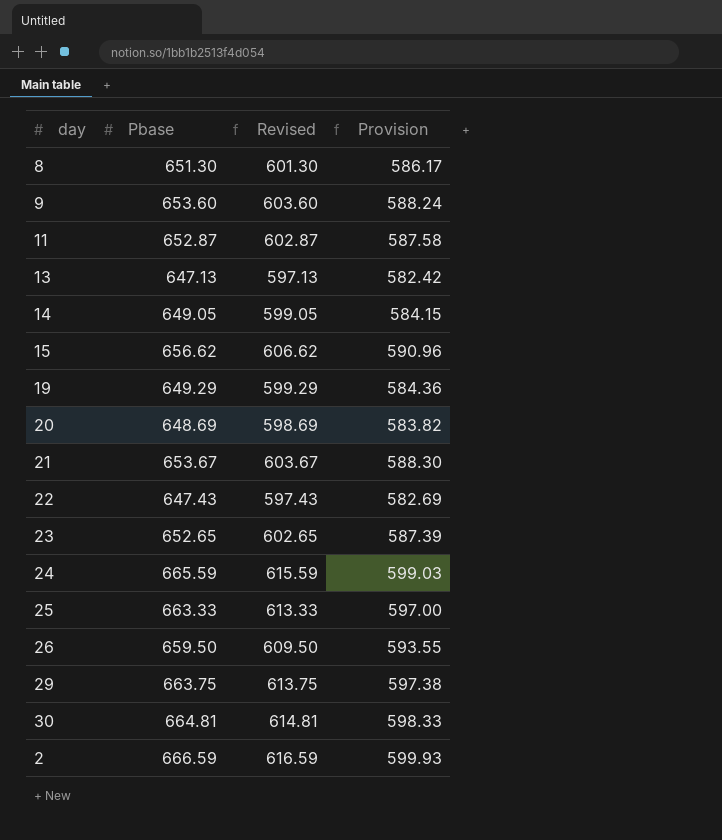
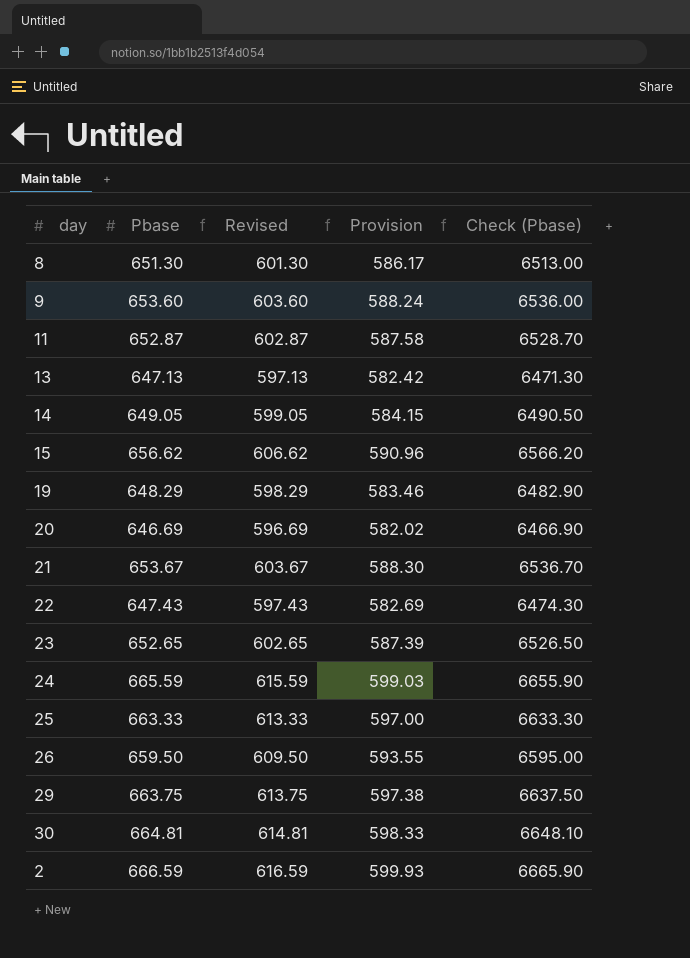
column Check (Pbase) | formula: none -> [Pbase] * 10
19 | Pbase: 649.29 -> 648.29
19 | Revised: 599.29 -> 598.29
19 | Provision: 584.36 -> 583.46
20 | Pbase: 648.69 -> 646.69
20 | Revised: 598.69 -> 596.69
20 | Provision: 583.82 -> 582.02

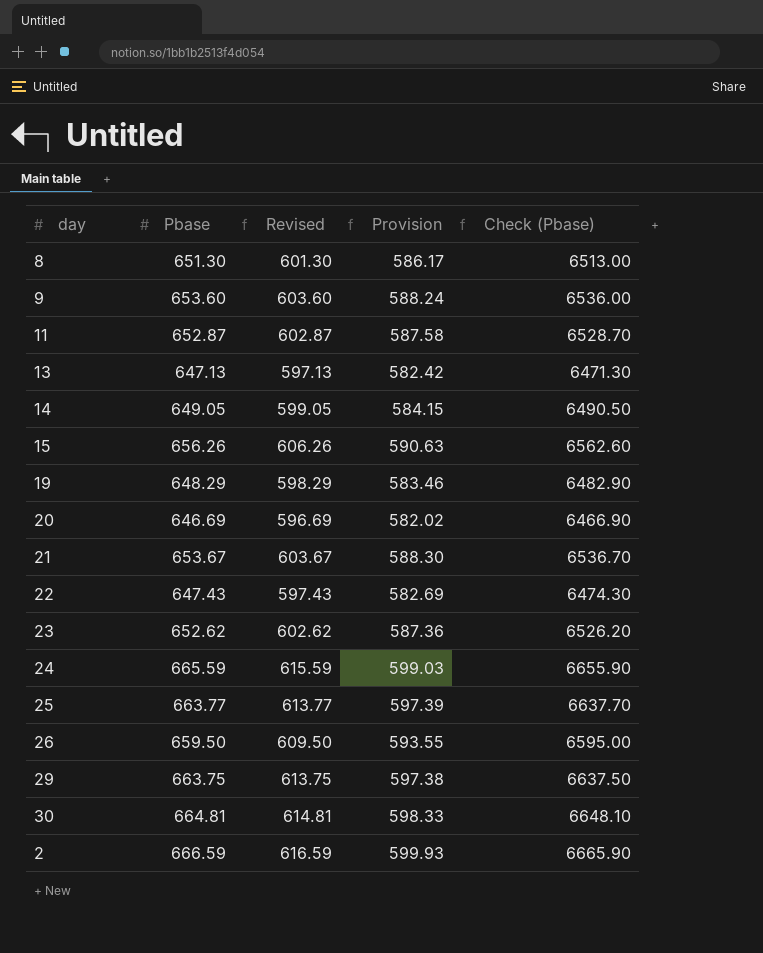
15 | Pbase: 656.62 -> 656.26
15 | Revised: 606.62 -> 606.26
15 | Provision: 590.96 -> 590.63
15 | Check (Pbase): 6566.20 -> 6562.60
23 | Pbase: 652.65 -> 652.62
23 | Revised: 602.65 -> 602.62
23 | Provision: 587.39 -> 587.36
23 | Check (Pbase): 6526.50 -> 6526.20
25 | Pbase: 663.33 -> 663.77
25 | Revised: 613.33 -> 613.77
25 | Provision: 597.00 -> 597.39
25 | Check (Pbase): 6633.30 -> 6637.70

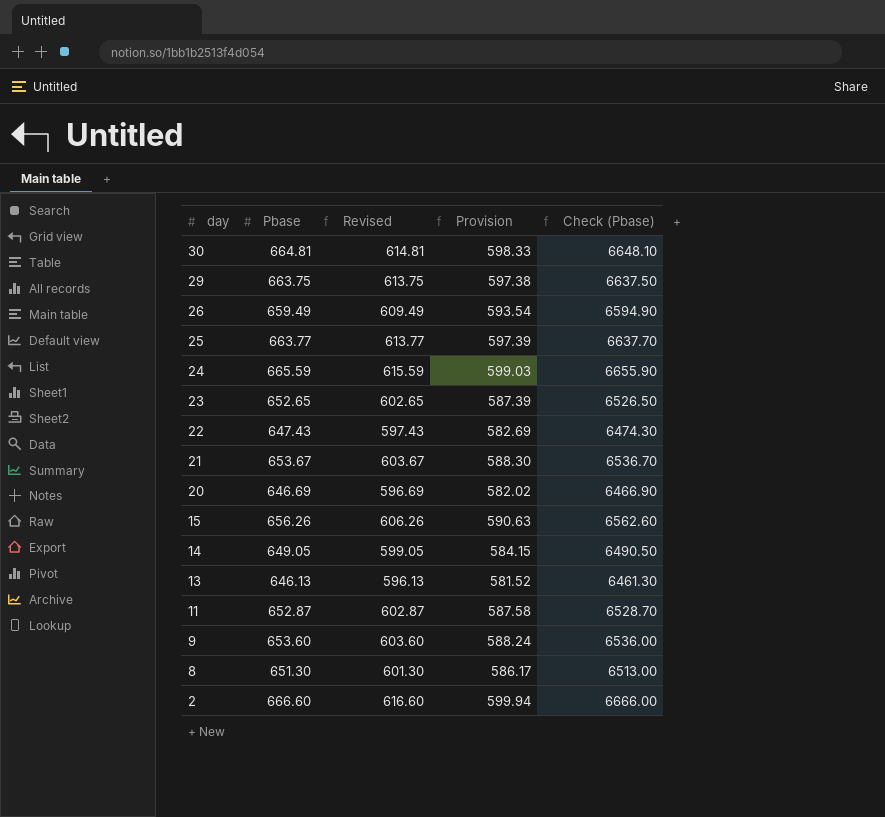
row order: none -> day descending
row 19: 648.29 | 598.29 | 583.46 | 6482.90 -> none
26 | Pbase: 659.50 -> 659.49
26 | Revised: 609.50 -> 609.49
26 | Provision: 593.55 -> 593.54
26 | Check (Pbase): 6595.00 -> 6594.90
23 | Pbase: 652.62 -> 652.65
23 | Revised: 602.62 -> 602.65
23 | Provision: 587.36 -> 587.39
23 | Check (Pbase): 6526.20 -> 6526.50
13 | Pbase: 647.13 -> 646.13
13 | Revised: 597.13 -> 596.13
13 | Provision: 582.42 -> 581.52
13 | Check (Pbase): 6471.30 -> 6461.30
2 | Pbase: 666.59 -> 666.60
2 | Revised: 616.59 -> 616.60
2 | Provision: 599.93 -> 599.94
2 | Check (Pbase): 6665.90 -> 6666.00

